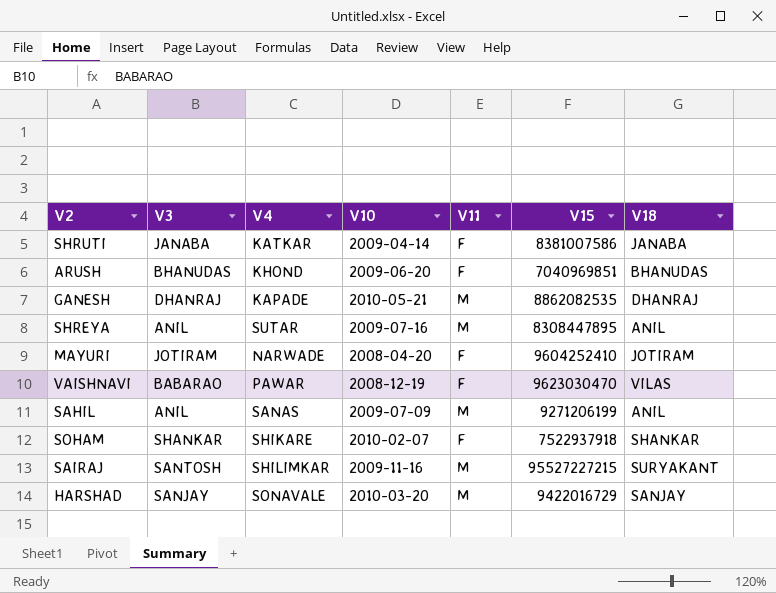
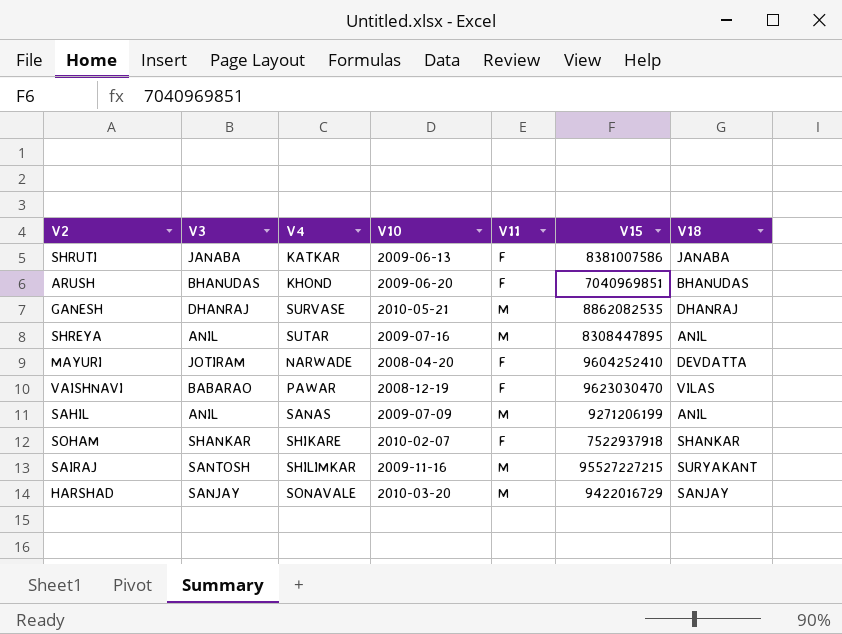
SHRUTI | V10: 2009-04-14 -> 2009-06-13
GANESH | V4: KAPADE -> SURVASE
MAYURI | V18: JOTIRAM -> DEVDATTA

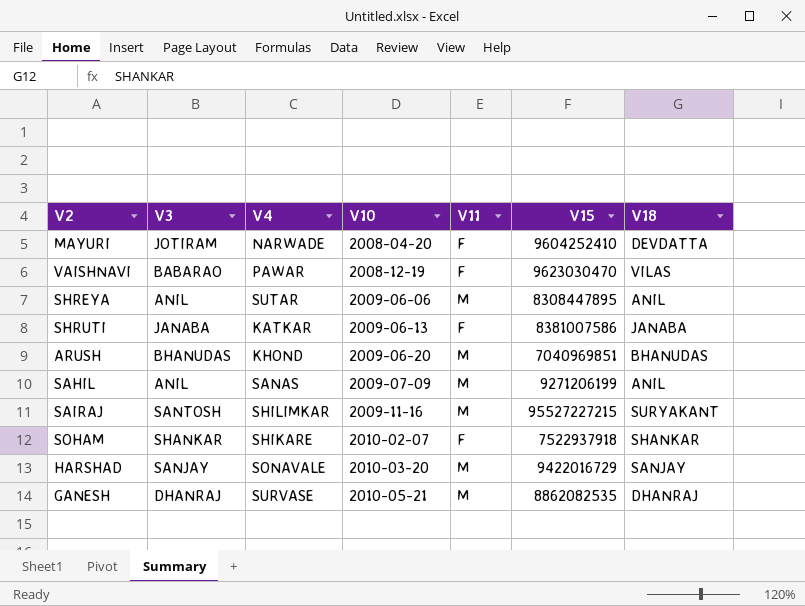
row order: none -> V10 ascending
SHREYA | V10: 2009-07-16 -> 2009-06-06
ARUSH | V11: F -> M

